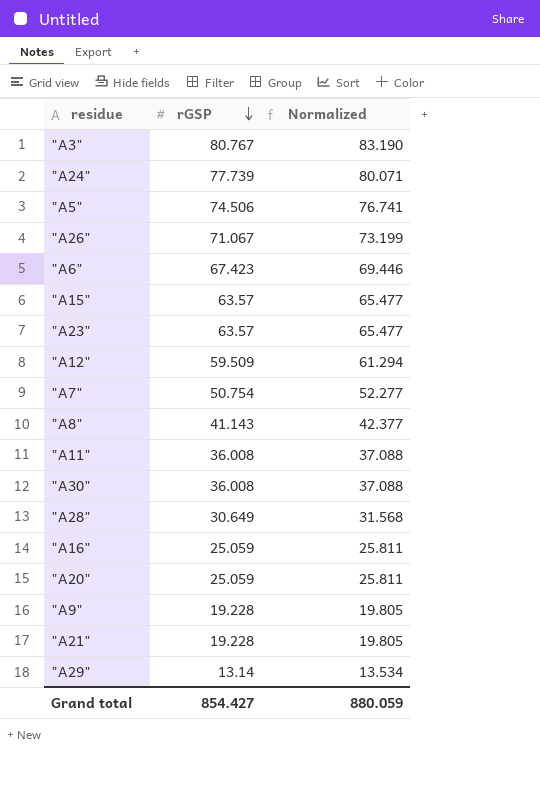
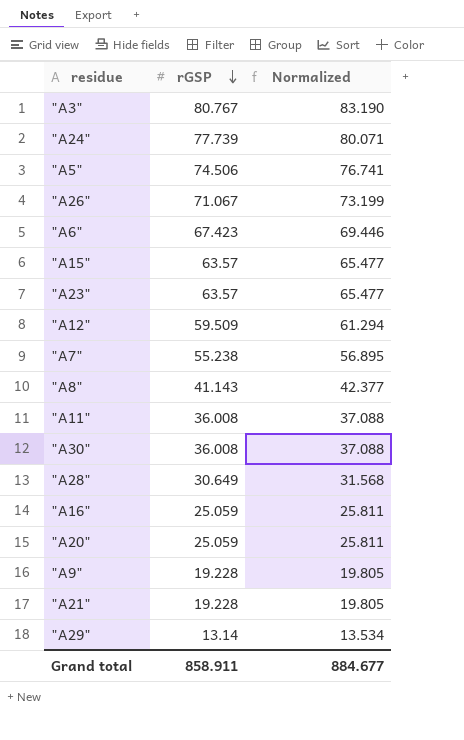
"A7" | rGSP: 50.754 -> 55.238
"A7" | Normalized: 52.277 -> 56.895
Grand total | rGSP: 854.427 -> 858.911
Grand total | Normalized: 880.059 -> 884.677

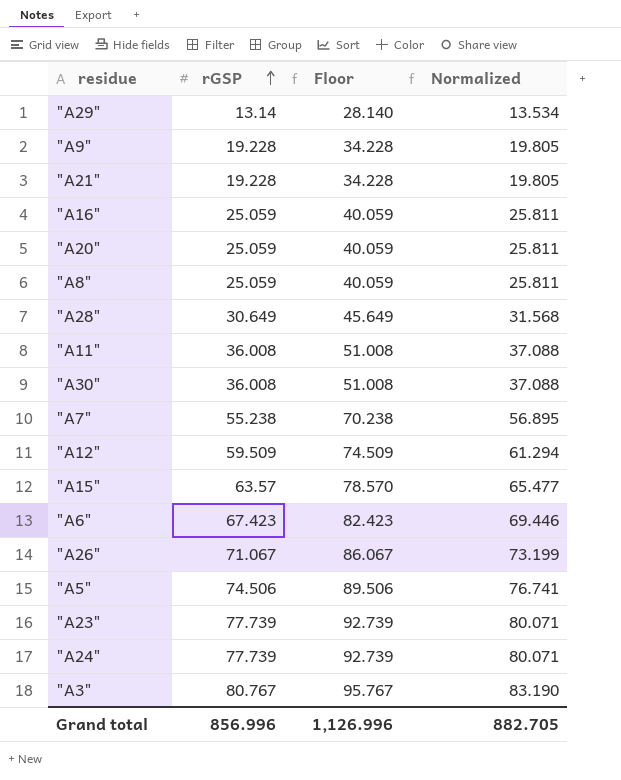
row order: rGSP descending -> rGSP ascending
column Floor | formula: none -> [rGSP] + 15
"A8" | rGSP: 41.143 -> 25.059
"A8" | Normalized: 42.377 -> 25.811
"A23" | rGSP: 63.57 -> 77.739
"A23" | Normalized: 65.477 -> 80.071
Grand total | rGSP: 858.911 -> 856.996
Grand total | Normalized: 884.677 -> 882.705

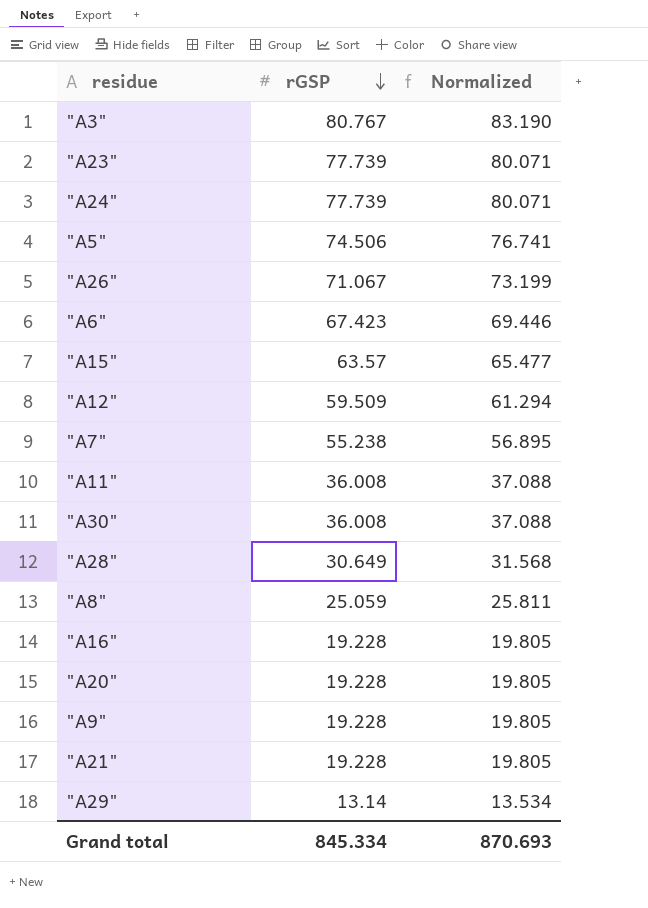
row order: rGSP ascending -> rGSP descending
column Floor | formula: [rGSP] + 15 -> none
"A16" | rGSP: 25.059 -> 19.228
"A16" | Normalized: 25.811 -> 19.805
"A20" | rGSP: 25.059 -> 19.228
"A20" | Normalized: 25.811 -> 19.805
Grand total | rGSP: 856.996 -> 845.334
Grand total | Normalized: 882.705 -> 870.693

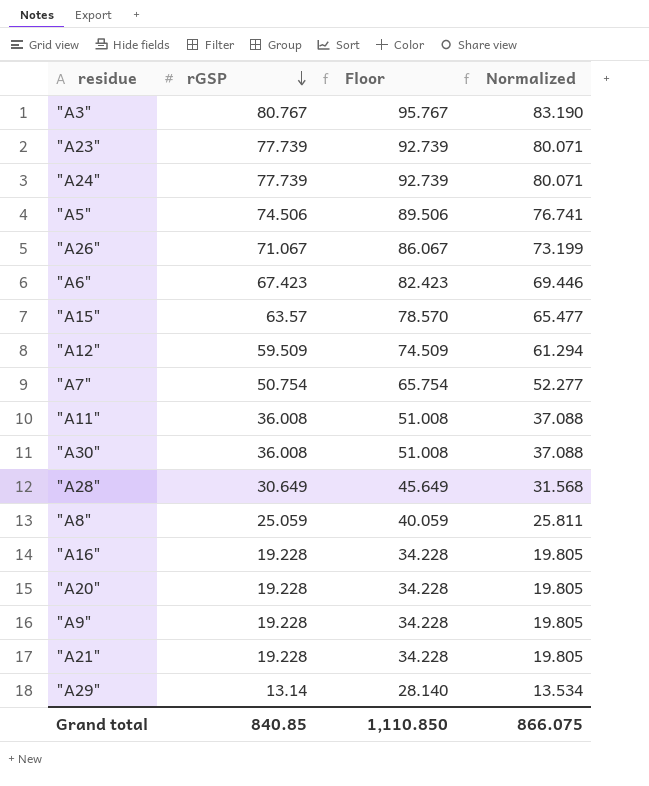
column Floor | formula: none -> [rGSP] + 15
"A7" | rGSP: 55.238 -> 50.754
"A7" | Normalized: 56.895 -> 52.277
Grand total | rGSP: 845.334 -> 840.85
Grand total | Normalized: 870.693 -> 866.075

